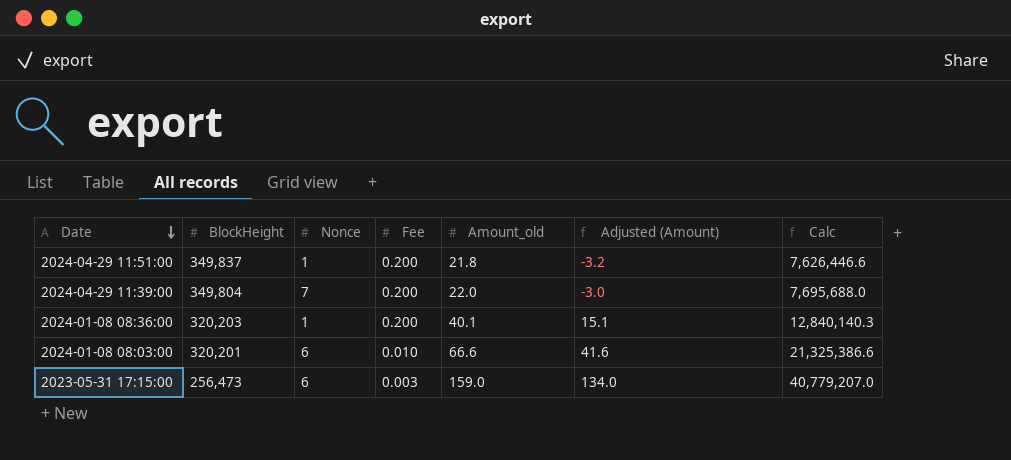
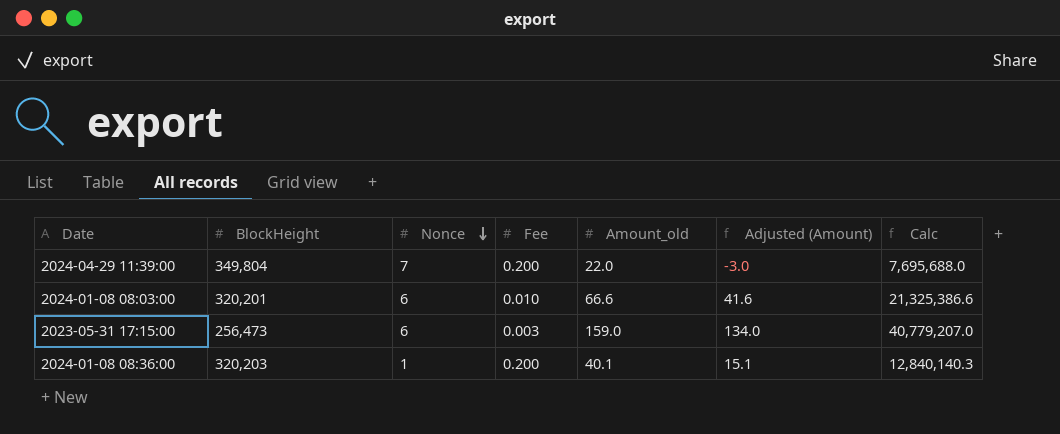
row order: Date descending -> Nonce descending
row 2024-04-29 11:51:00: 349,837 | 1 | 0.200 | 21.8 | -3.2 | 7,626,446.6 -> none

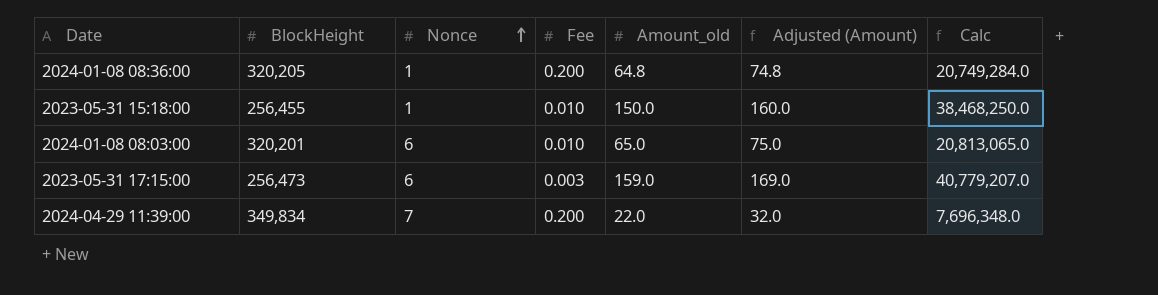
row order: Nonce descending -> Nonce ascending
column Adjusted (Amount) | formula: [Amount_old] - 25 -> [Amount_old] + 10
2024-01-08 08:36:00 | BlockHeight: 320,203 -> 320,205
2024-01-08 08:36:00 | Amount_old: 40.1 -> 64.8
2024-01-08 08:36:00 | Calc: 12,840,140.3 -> 20,749,284.0
row 2023-05-31 15:18:00: none -> 256,455 | 1 | 0.010 | 150.0 | 160.0 | 38,468,250.0
2024-01-08 08:03:00 | Amount_old: 66.6 -> 65.0
2024-01-08 08:03:00 | Calc: 21,325,386.6 -> 20,813,065.0
2024-04-29 11:39:00 | BlockHeight: 349,804 -> 349,834
2024-04-29 11:39:00 | Calc: 7,695,688.0 -> 7,696,348.0

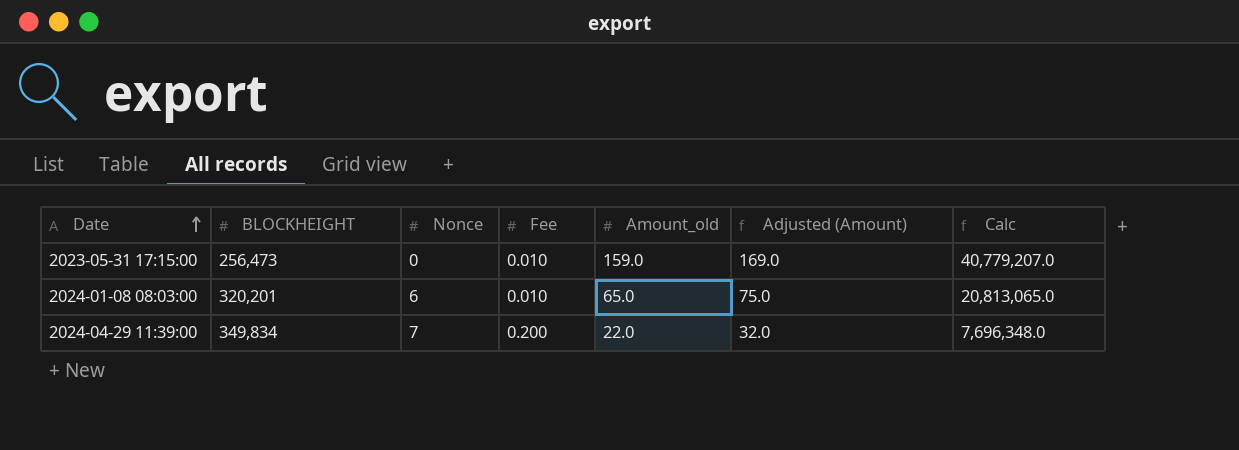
row order: Nonce ascending -> Date ascending
column name: BlockHeight -> BLOCKHEIGHT
row 2024-01-08 08:36:00: 320,205 | 1 | 0.200 | 64.8 | 74.8 | 20,749,284.0 -> none
row 2023-05-31 15:18:00: 256,455 | 1 | 0.010 | 150.0 | 160.0 | 38,468,250.0 -> none
2023-05-31 17:15:00 | Nonce: 6 -> 0
2023-05-31 17:15:00 | Fee: 0.003 -> 0.010

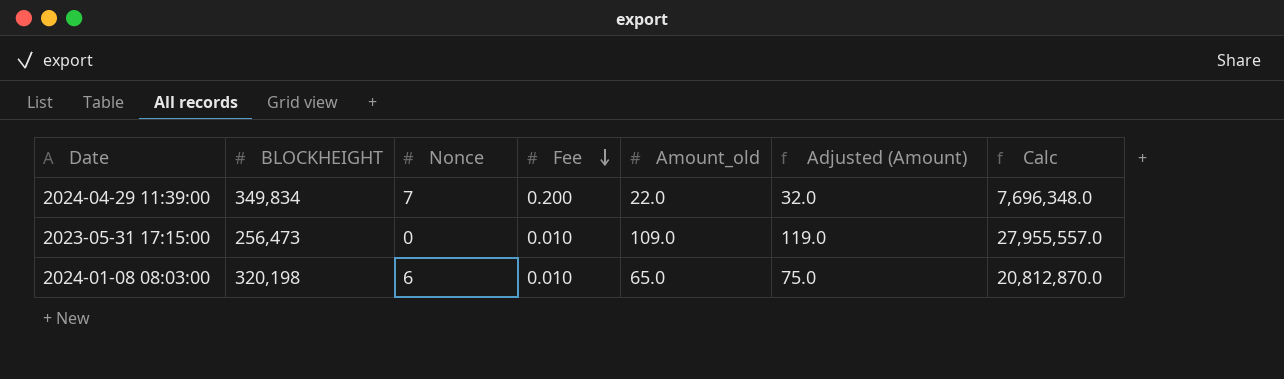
row order: Date ascending -> Fee descending
2023-05-31 17:15:00 | Amount_old: 159.0 -> 109.0
2023-05-31 17:15:00 | Adjusted (Amount): 169.0 -> 119.0
2023-05-31 17:15:00 | Calc: 40,779,207.0 -> 27,955,557.0
2024-01-08 08:03:00 | BLOCKHEIGHT: 320,201 -> 320,198
2024-01-08 08:03:00 | Calc: 20,813,065.0 -> 20,812,870.0

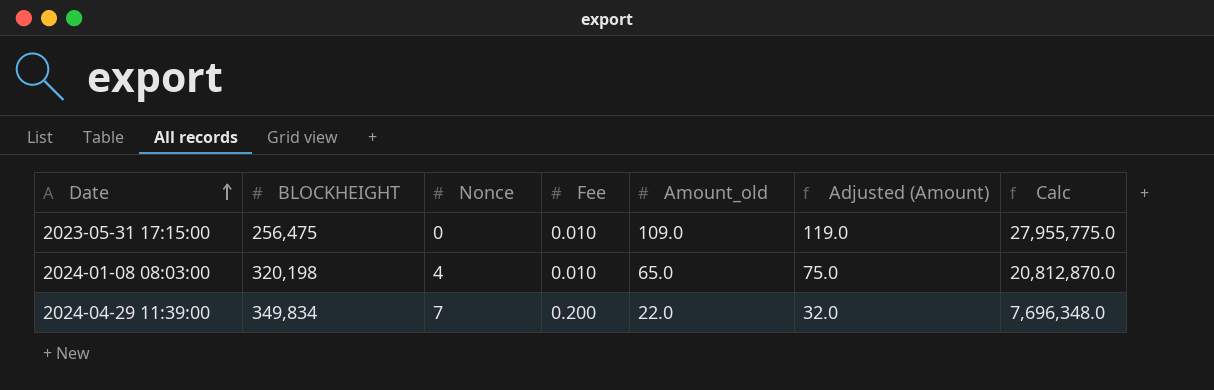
row order: Fee descending -> Date ascending
2023-05-31 17:15:00 | BLOCKHEIGHT: 256,473 -> 256,475
2023-05-31 17:15:00 | Calc: 27,955,557.0 -> 27,955,775.0
2024-01-08 08:03:00 | Nonce: 6 -> 4

